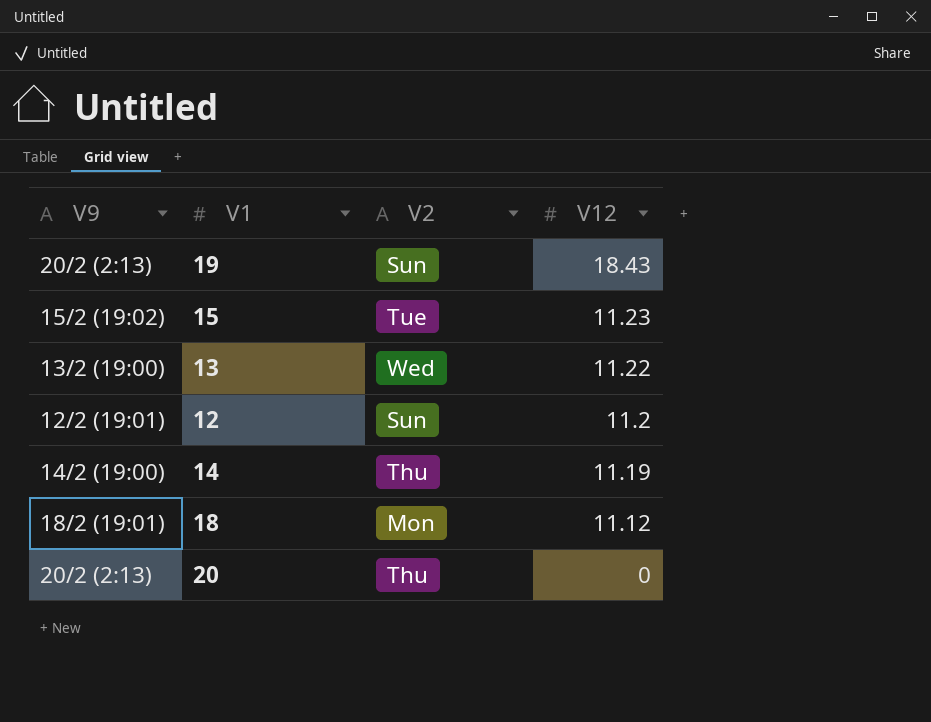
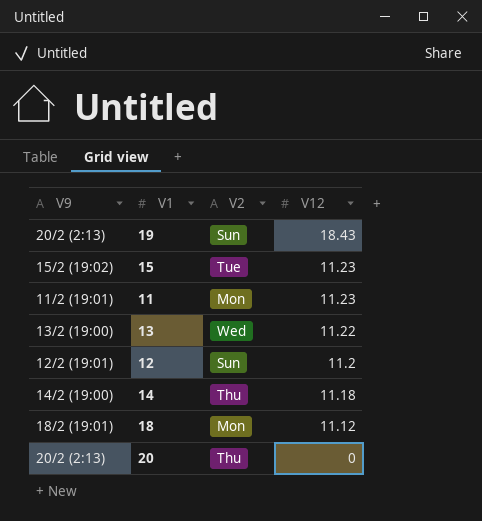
row 11: none -> 11/2 (19:01) | Mon | 11.23
14 | V12: 11.19 -> 11.18

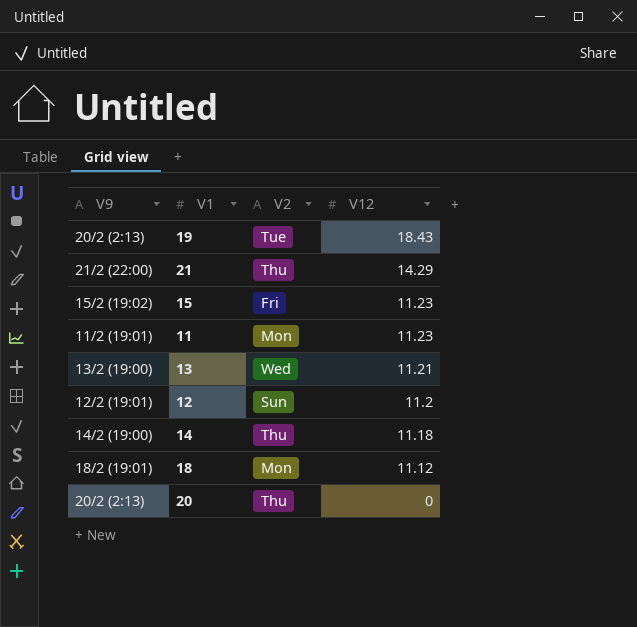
19 | V2: Sun -> Tue
row 21: none -> 21/2 (22:00) | Thu | 14.29
15 | V2: Tue -> Fri
13 | V12: 11.22 -> 11.21

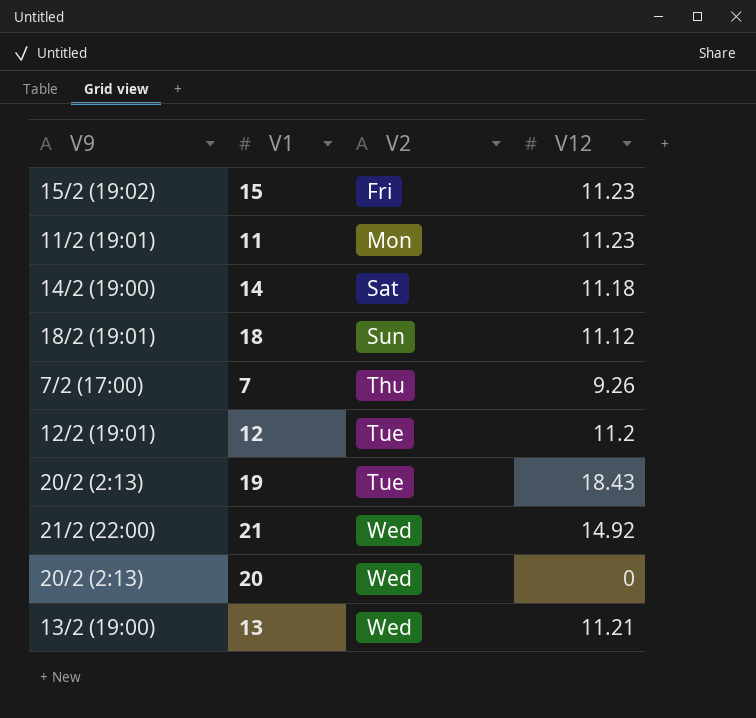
row order: V12 descending -> V2 ascending
14 | V2: Thu -> Sat
18 | V2: Mon -> Sun
row 7: none -> 7/2 (17:00) | Thu | 9.26
12 | V2: Sun -> Tue
21 | V2: Thu -> Wed
21 | V12: 14.29 -> 14.92
20 | V2: Thu -> Wed

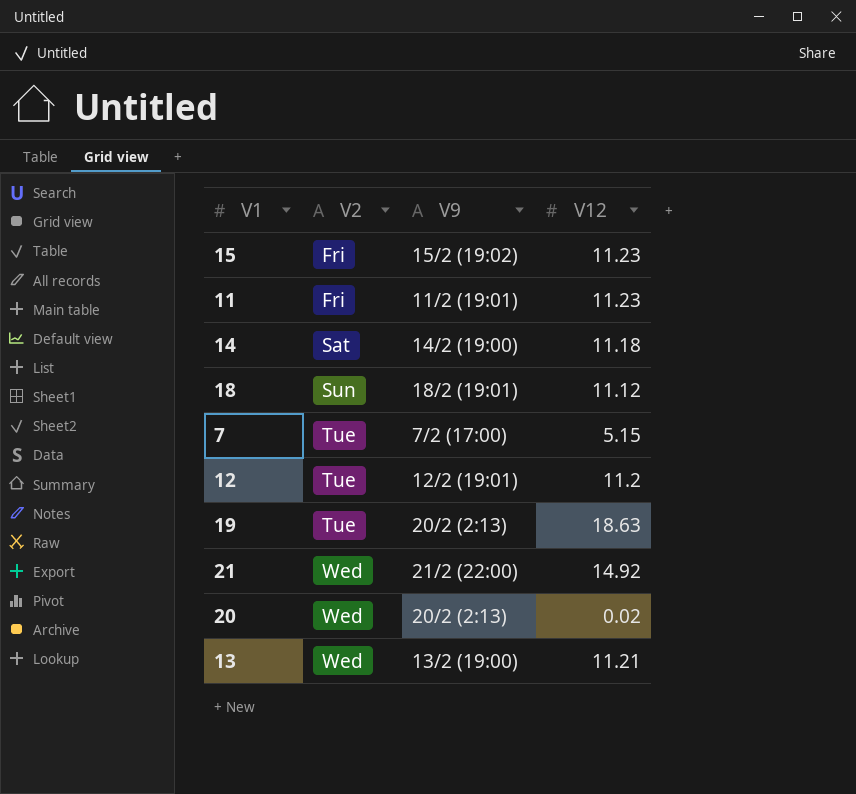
column V9 | position: 1 -> 3
11 | V2: Mon -> Fri
7 | V2: Thu -> Tue
7 | V12: 9.26 -> 5.15
19 | V12: 18.43 -> 18.63
20 | V12: 0 -> 0.02

